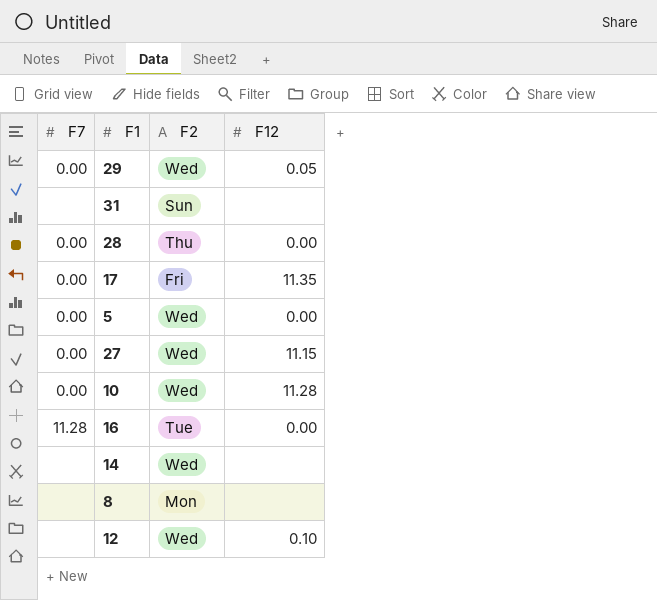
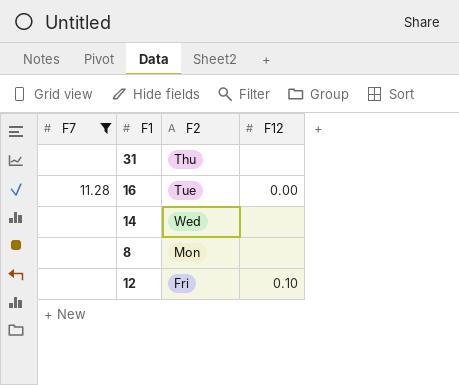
filter: none -> F7 != 0.00
31 | F2: Sun -> Thu
12 | F2: Wed -> Fri

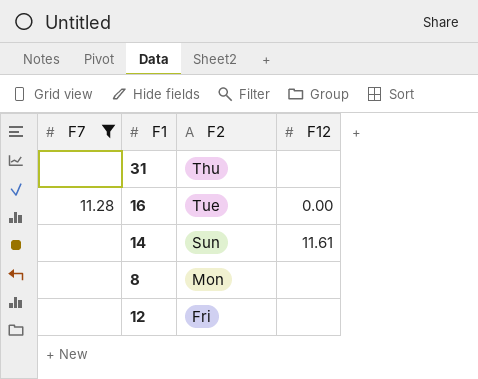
14 | F2: Wed -> Sun
14 | F12: none -> 11.61
12 | F12: 0.10 -> none

